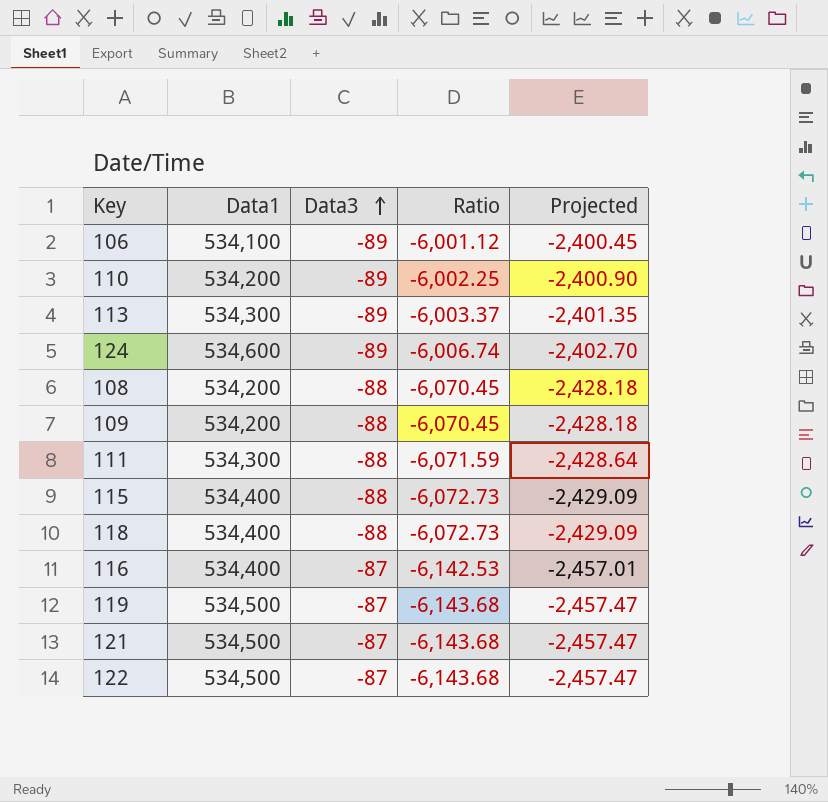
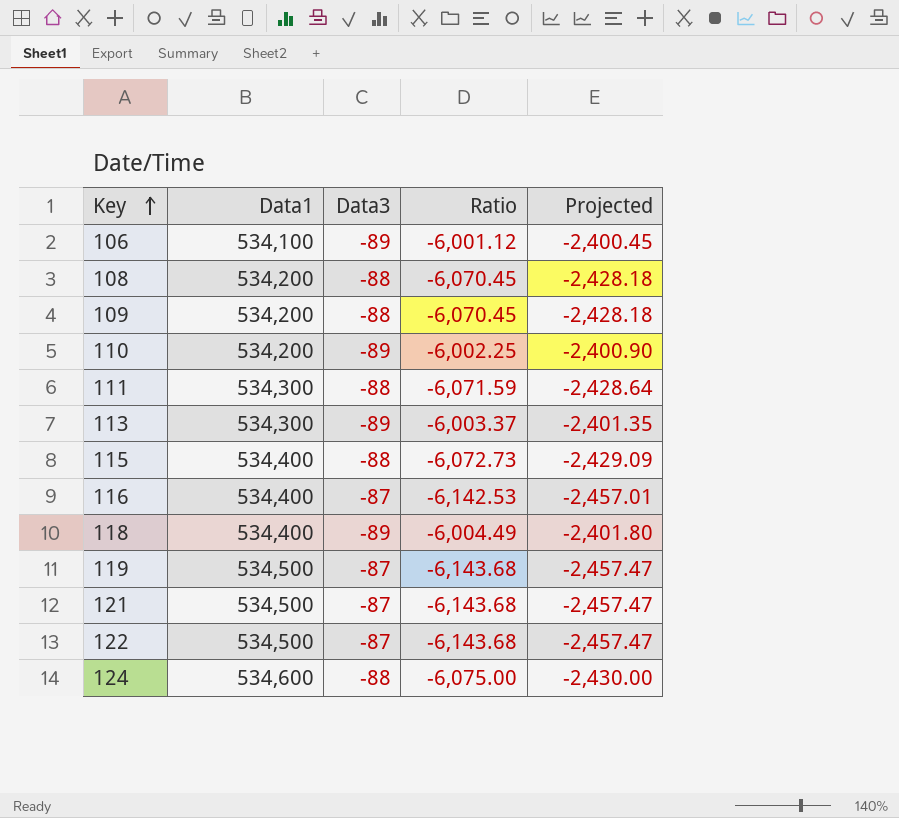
row order: Data3 ascending -> Key ascending
118 | Data3: -88 -> -89
118 | Ratio: -6,072.73 -> -6,004.49
118 | Projected: -2,429.09 -> -2,401.80
124 | Data3: -89 -> -88
124 | Ratio: -6,006.74 -> -6,075.00
124 | Projected: -2,402.70 -> -2,430.00

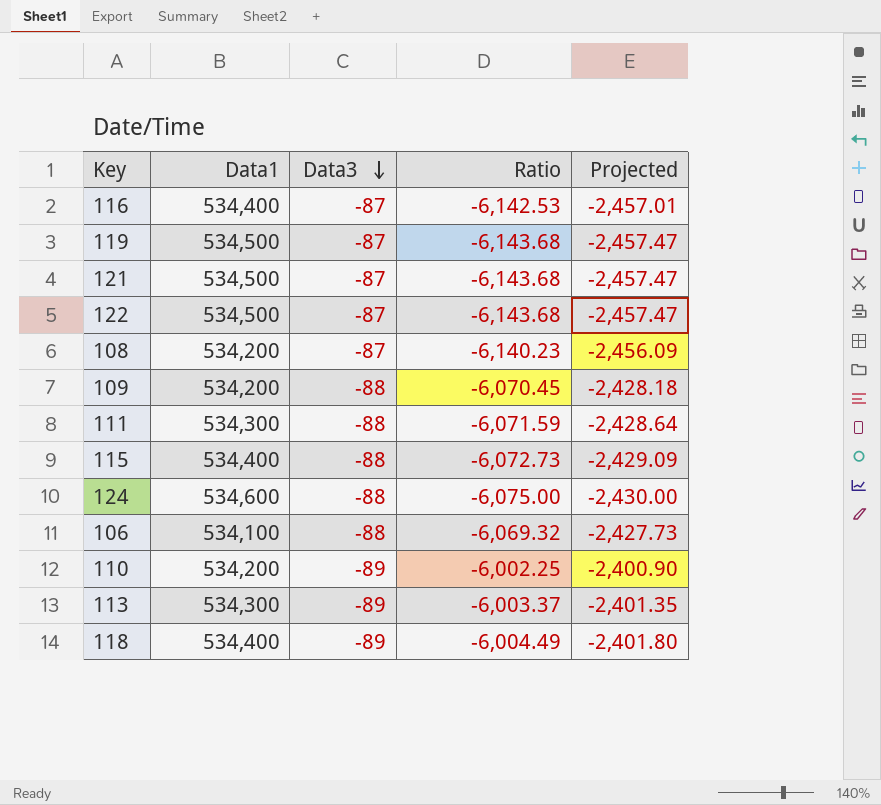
row order: Key ascending -> Data3 descending
108 | Data3: -88 -> -87
108 | Ratio: -6,070.45 -> -6,140.23
108 | Projected: -2,428.18 -> -2,456.09
106 | Data3: -89 -> -88
106 | Ratio: -6,001.12 -> -6,069.32
106 | Projected: -2,400.45 -> -2,427.73

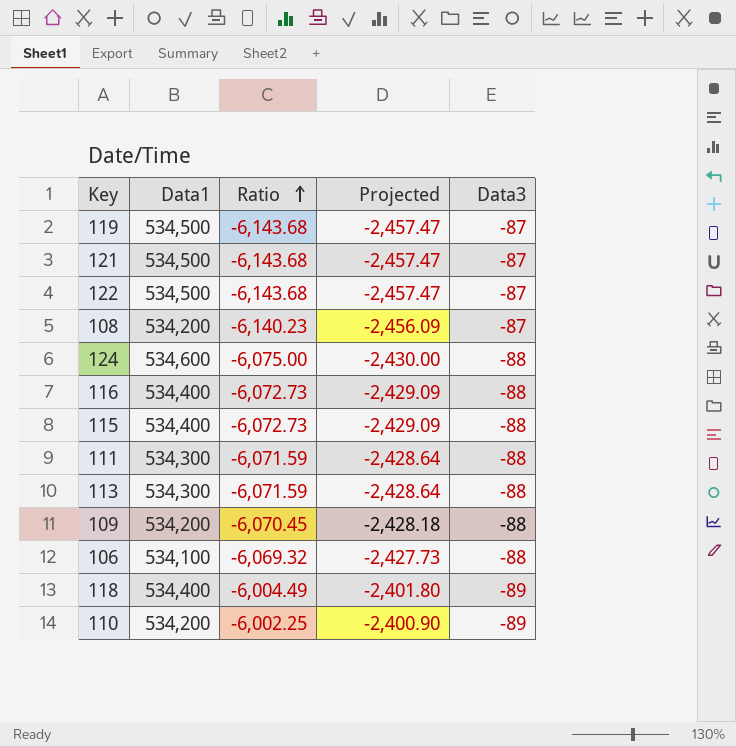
row order: Data3 descending -> Ratio ascending
column Data3 | position: 3 -> 5
116 | Ratio: -6,142.53 -> -6,072.73
116 | Projected: -2,457.01 -> -2,429.09
116 | Data3: -87 -> -88
113 | Ratio: -6,003.37 -> -6,071.59
113 | Projected: -2,401.35 -> -2,428.64
113 | Data3: -89 -> -88

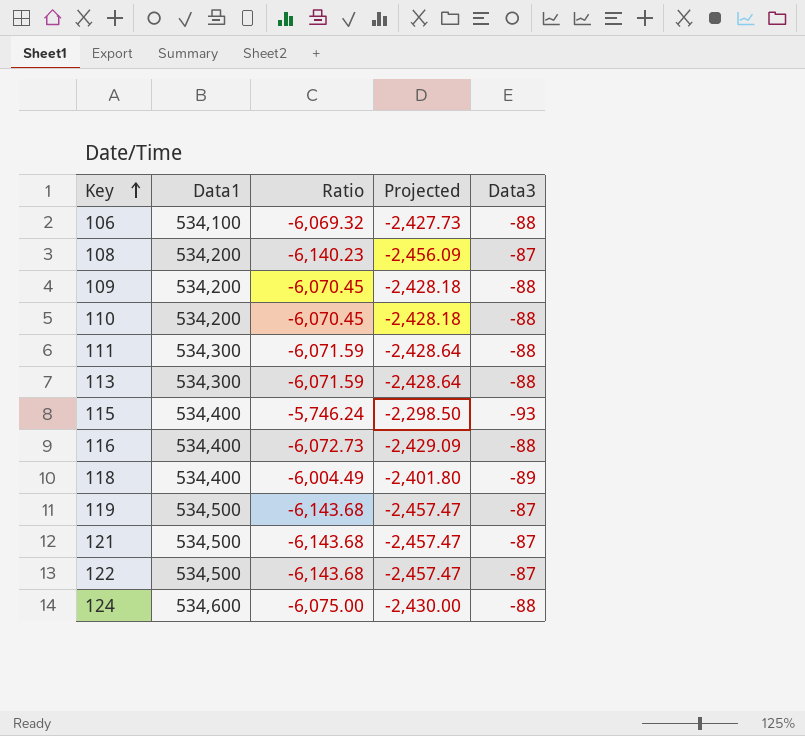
row order: Ratio ascending -> Key ascending
110 | Ratio: -6,002.25 -> -6,070.45
110 | Projected: -2,400.90 -> -2,428.18
110 | Data3: -89 -> -88
115 | Ratio: -6,072.73 -> -5,746.24
115 | Projected: -2,429.09 -> -2,298.50
115 | Data3: -88 -> -93

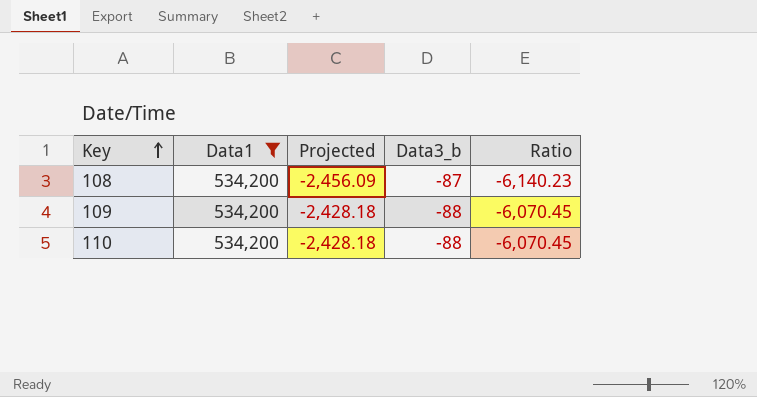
filter: none -> Data1 = 534,200
column name: Data3 -> Data3_b
column Ratio | position: 3 -> 5

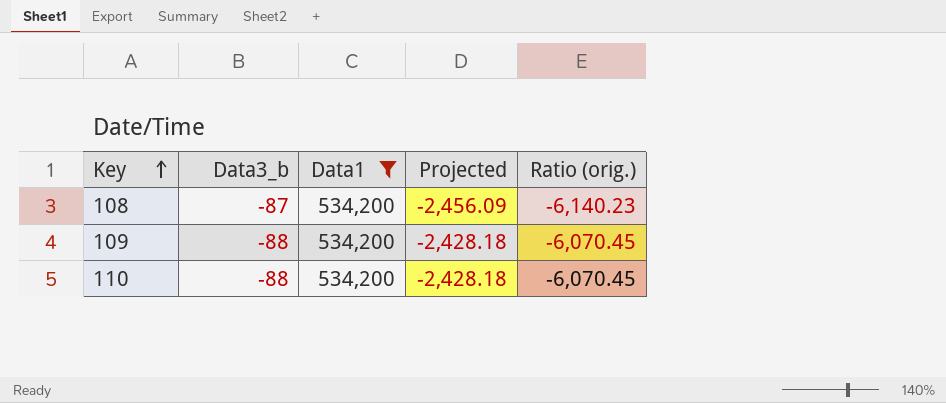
column Data3_b | position: 4 -> 2
column name: Ratio -> Ratio (orig.)

